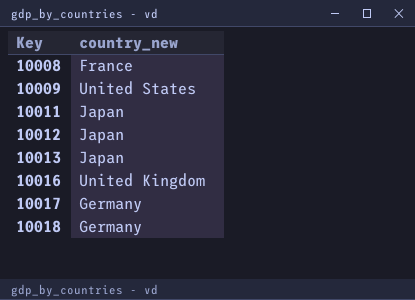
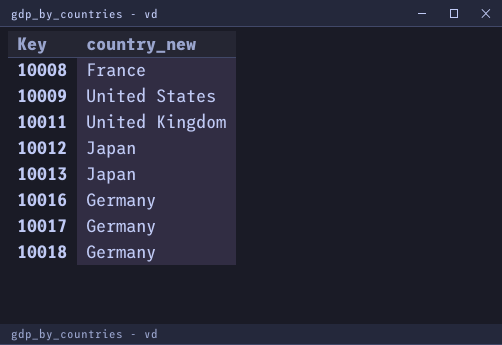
10011 | country_new: Japan -> United Kingdom
10016 | country_new: United Kingdom -> Germany

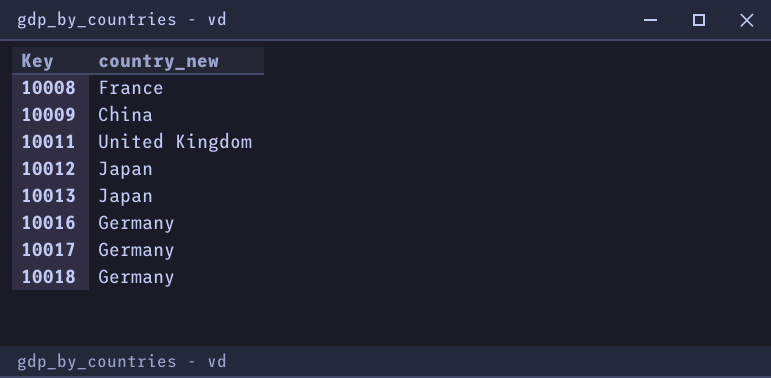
10009 | country_new: United States -> China

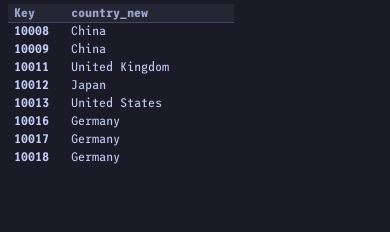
10008 | country_new: France -> China
10013 | country_new: Japan -> United States

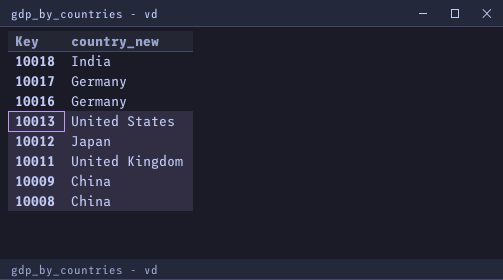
row order: Key ascending -> Key descending
10018 | country_new: Germany -> India

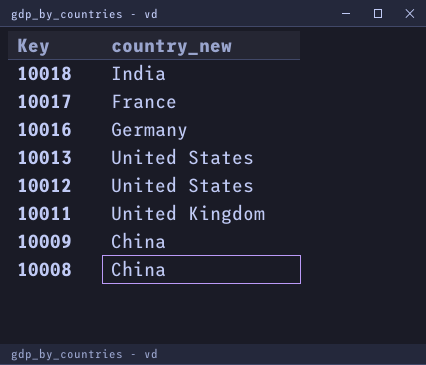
10017 | country_new: Germany -> France
10012 | country_new: Japan -> United States

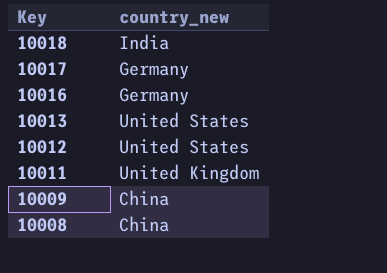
10017 | country_new: France -> Germany

